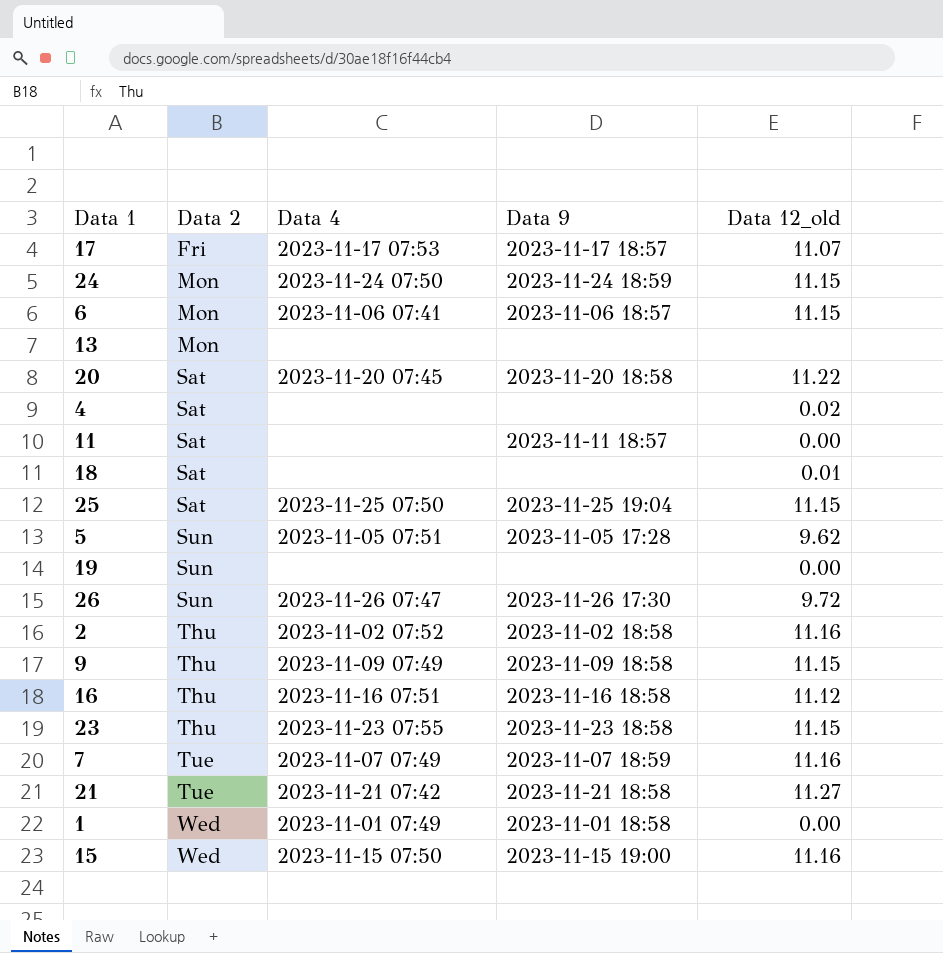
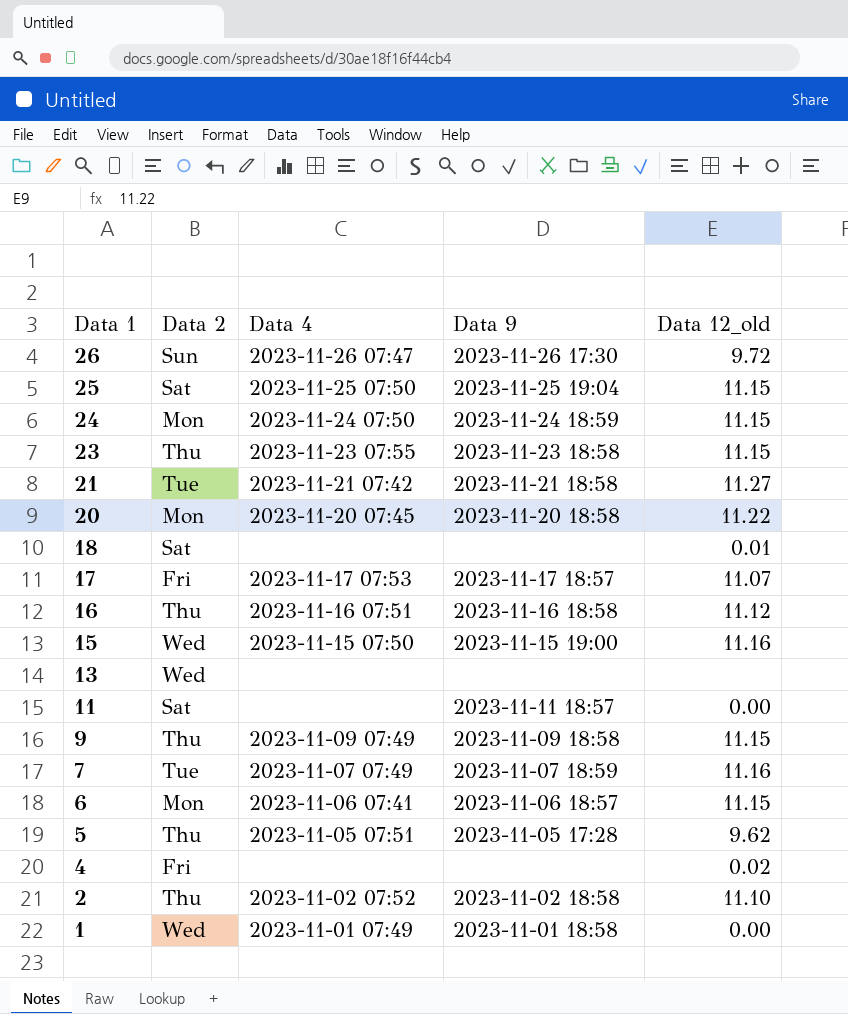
row order: Data 2 ascending -> Data 1 descending
row 19: Sun | none | none | 0.00 -> none
20 | Data 2: Sat -> Mon
13 | Data 2: Mon -> Wed
5 | Data 2: Sun -> Thu
4 | Data 2: Sat -> Fri
2 | Data 12_old: 11.16 -> 11.10

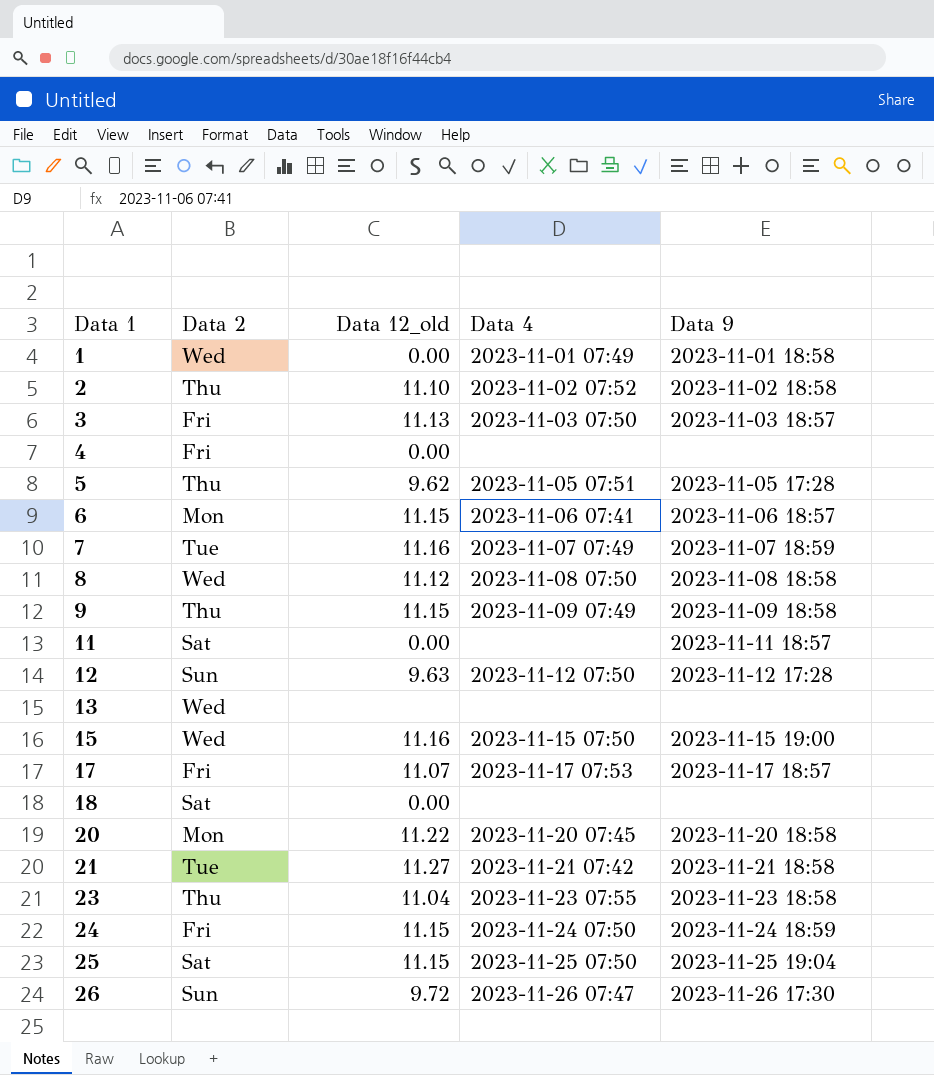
row order: Data 1 descending -> Data 1 ascending
column Data 12_old | position: 5 -> 3
row 16: Thu | 2023-11-16 07:51 | 2023-11-16 18:58 | 11.12 -> none
row 3: none -> Fri | 11.13 | 2023-11-03 07:50 | 2023-11-03 18:57
4 | Data 12_old: 0.02 -> 0.00
row 8: none -> Wed | 11.12 | 2023-11-08 07:50 | 2023-11-08 18:58
row 12: none -> Sun | 9.63 | 2023-11-12 07:50 | 2023-11-12 17:28
18 | Data 12_old: 0.01 -> 0.00
23 | Data 12_old: 11.15 -> 11.04
24 | Data 2: Mon -> Fri

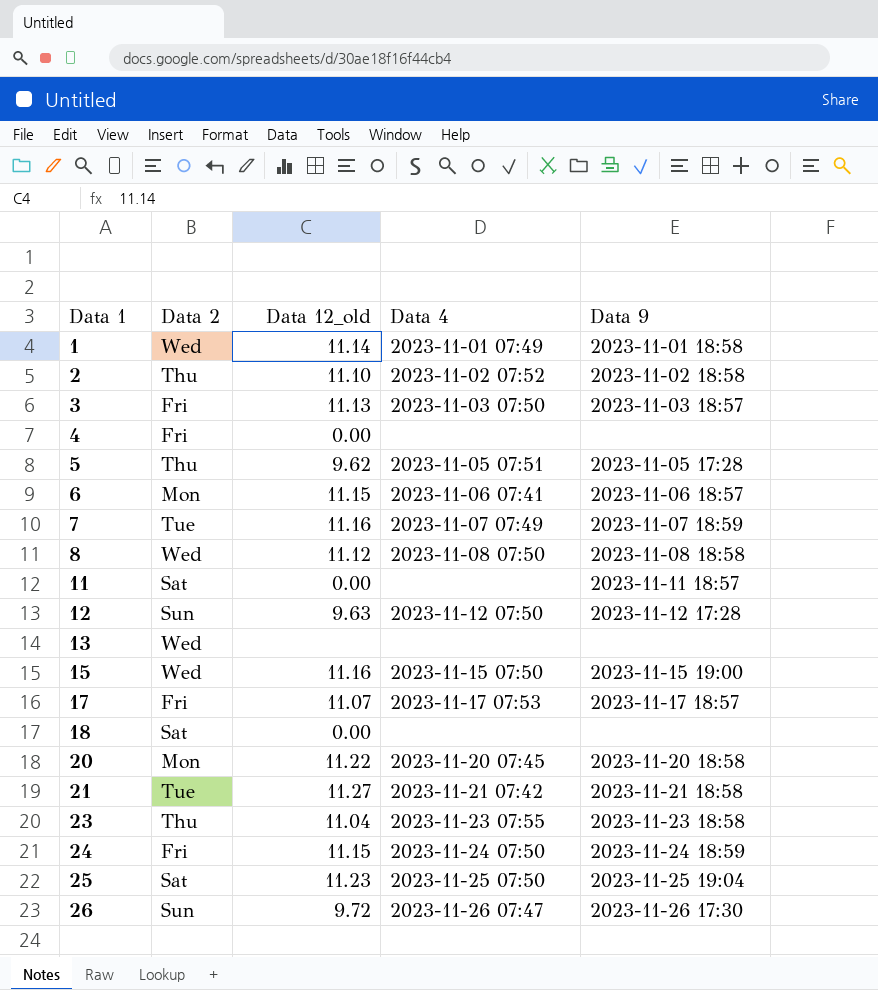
row 9: Thu | 11.15 | 2023-11-09 07:49 | 2023-11-09 18:58 -> none
1 | Data 12_old: 0.00 -> 11.14
25 | Data 12_old: 11.15 -> 11.23

